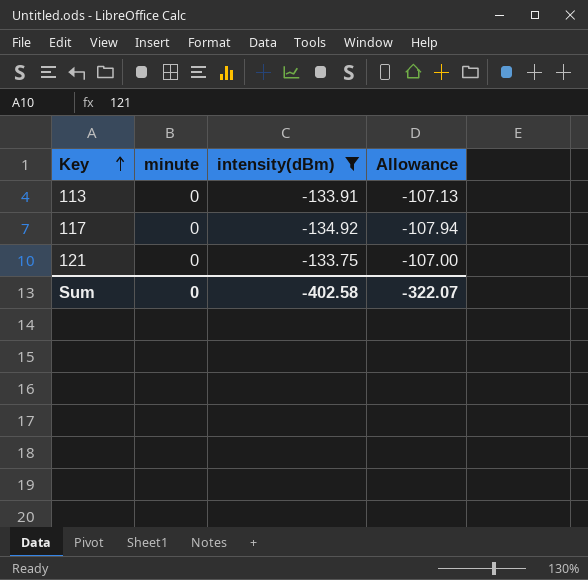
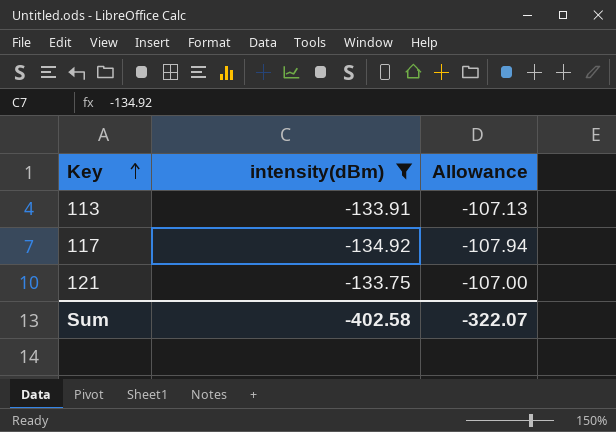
column minute | position: 2 -> none

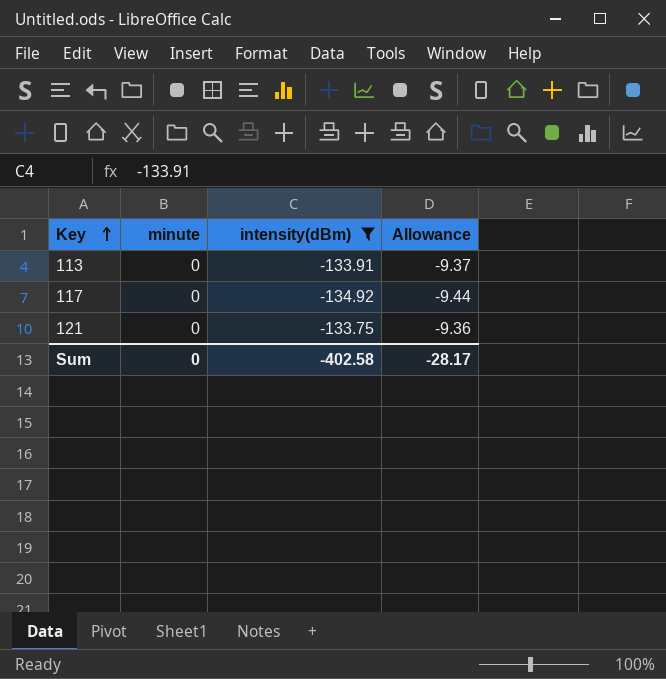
column minute | position: none -> 2
column Allowance | formula: [intensity(dBm)] * 0.8 -> [intensity(dBm)] * 0.07
Sum | Allowance: -322.07 -> -28.17

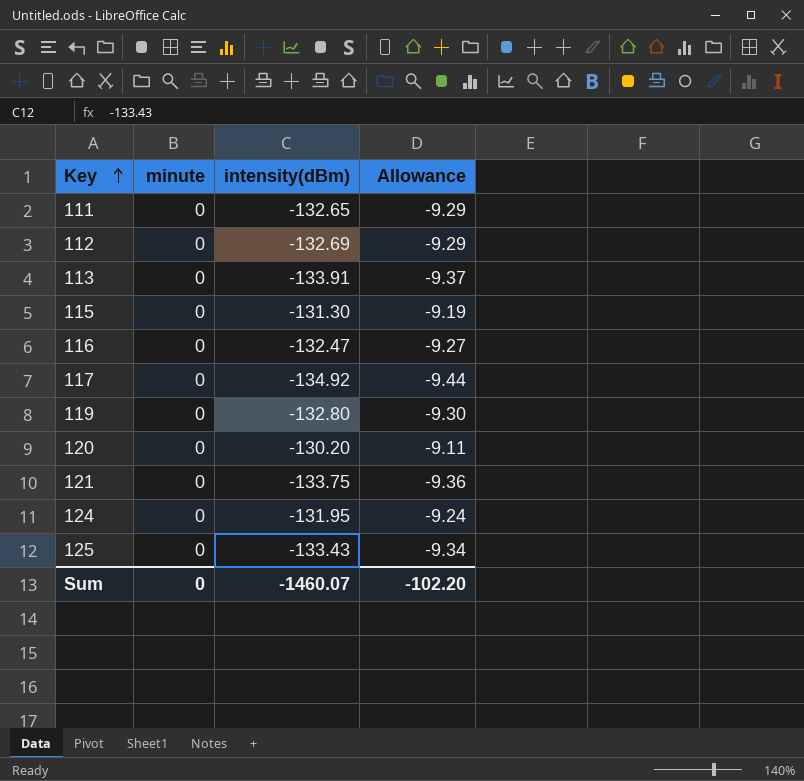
filter: intensity(dBm) <= -133.75 -> none
Sum | intensity(dBm): -402.58 -> -1460.07
Sum | Allowance: -28.17 -> -102.20

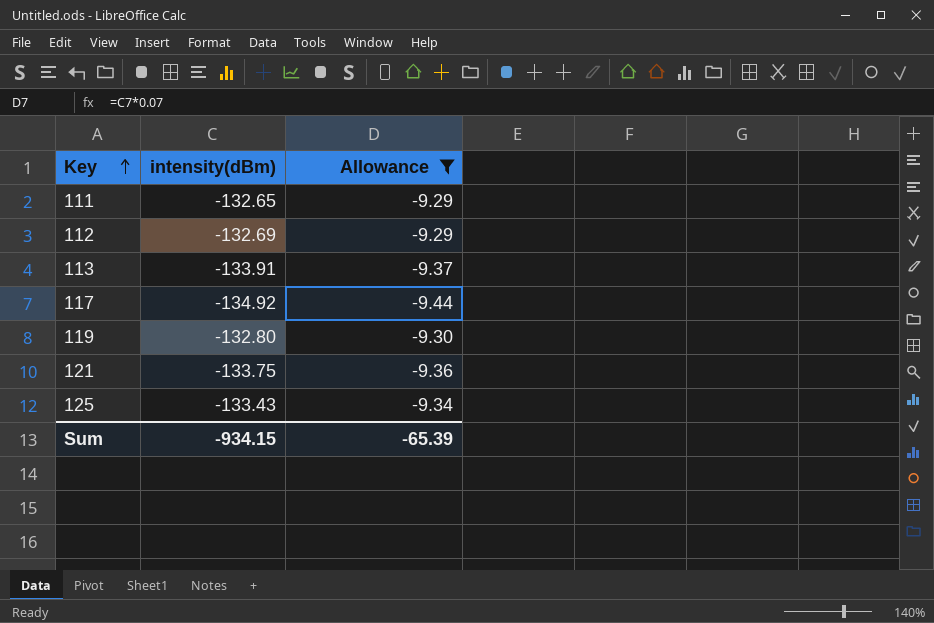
filter: none -> Allowance <= -9.29
column minute | position: 2 -> none
Sum | intensity(dBm): -1460.07 -> -934.15
Sum | Allowance: -102.20 -> -65.39

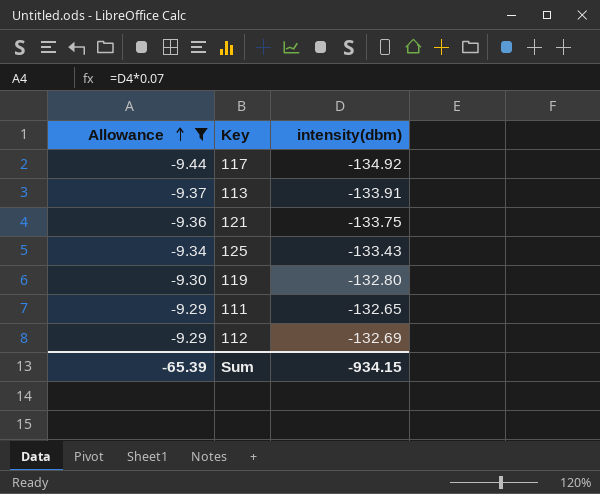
row order: Key ascending -> Allowance ascending
column Allowance | position: 3 -> 1
column name: intensity(dBm) -> intensity(dbm)

